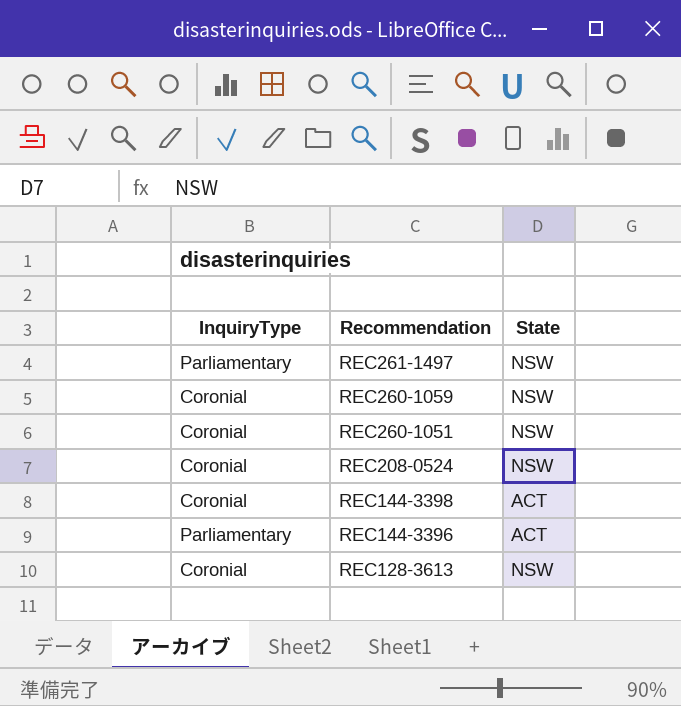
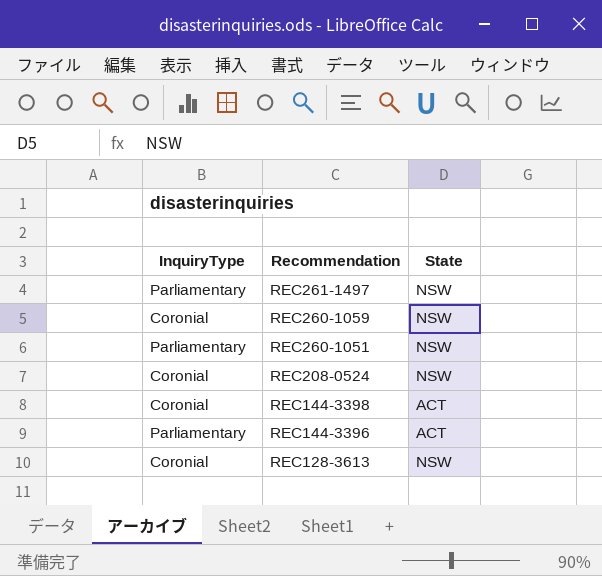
REC260-1051 | InquiryType: Coronial -> Parliamentary

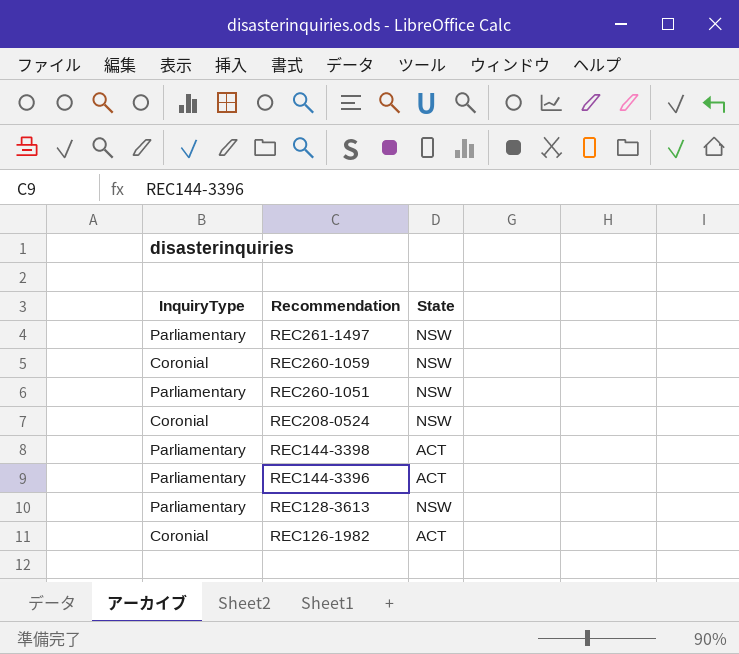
REC144-3398 | InquiryType: Coronial -> Parliamentary
REC128-3613 | InquiryType: Coronial -> Parliamentary
row REC126-1982: none -> Coronial | ACT

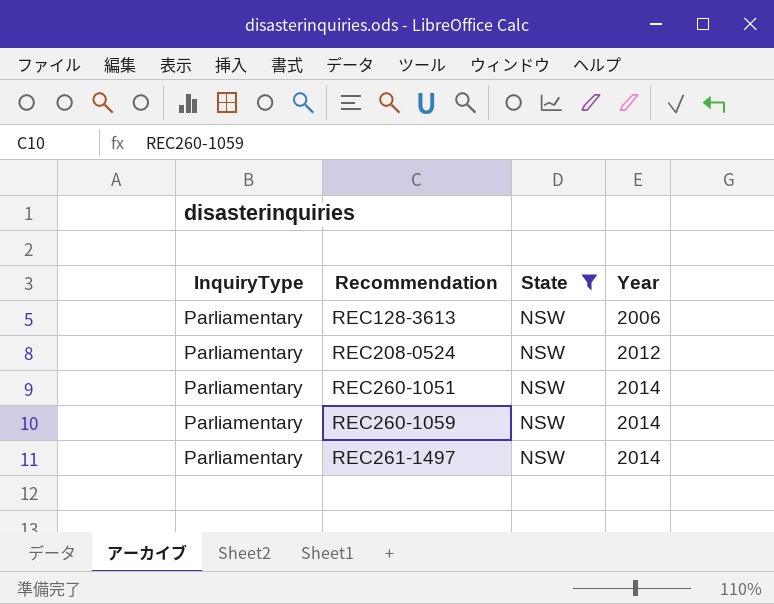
filter: none -> State = NSW
row order: Recommendation descending -> Recommendation ascending
column Year | position: none -> 4
REC208-0524 | InquiryType: Coronial -> Parliamentary
REC260-1059 | InquiryType: Coronial -> Parliamentary

